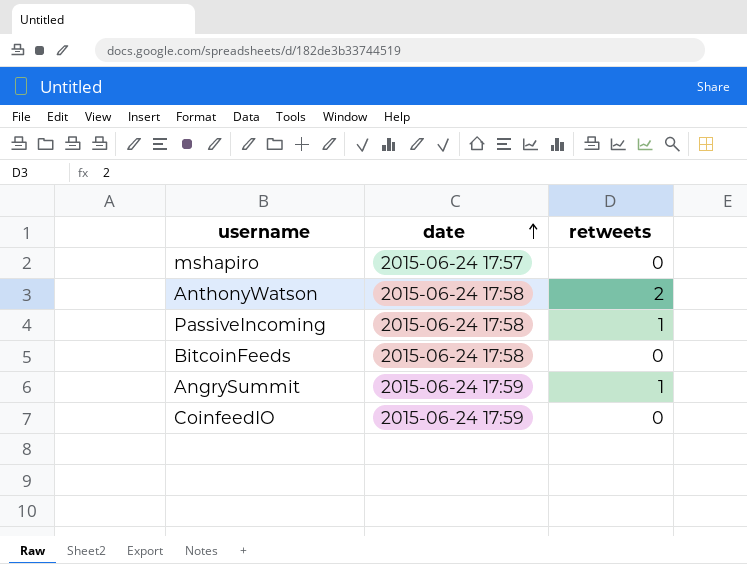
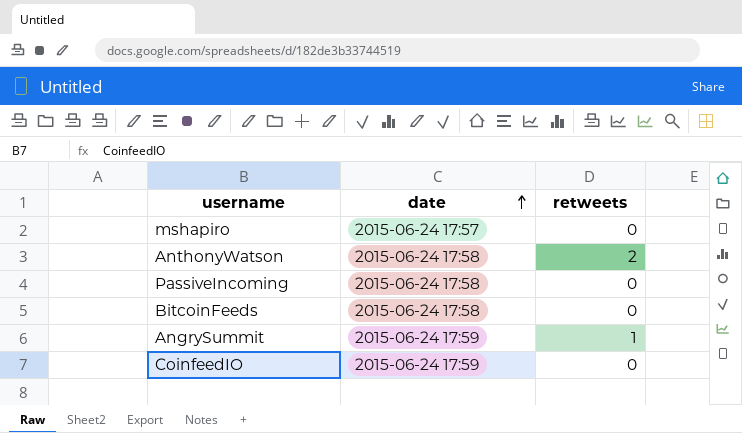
PassiveIncoming | retweets: 1 -> 0

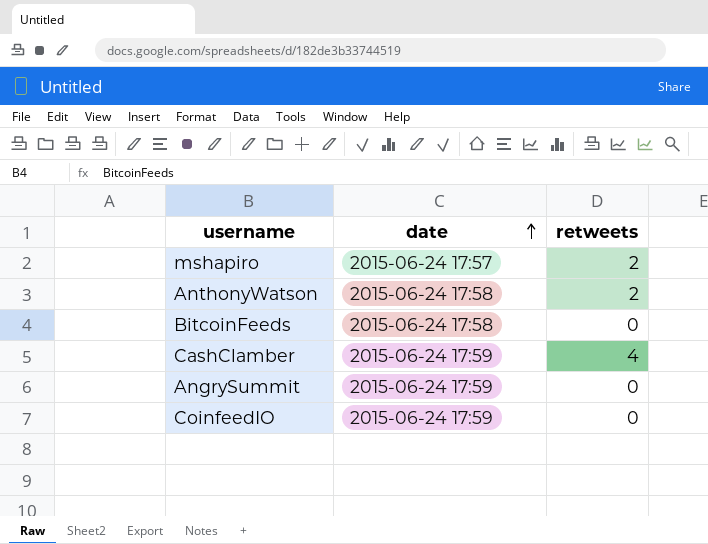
row PassiveIncoming: 2015-06-24 17:58 | 0 -> none
mshapiro | retweets: 0 -> 2
row CashClamber: none -> 2015-06-24 17:59 | 4
AngrySummit | retweets: 1 -> 0

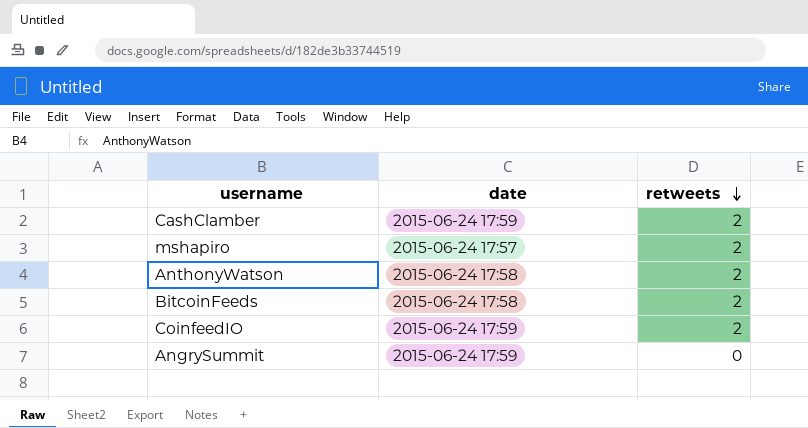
row order: date ascending -> retweets descending
CashClamber | retweets: 4 -> 2
BitcoinFeeds | retweets: 0 -> 2
CoinfeedIO | retweets: 0 -> 2

